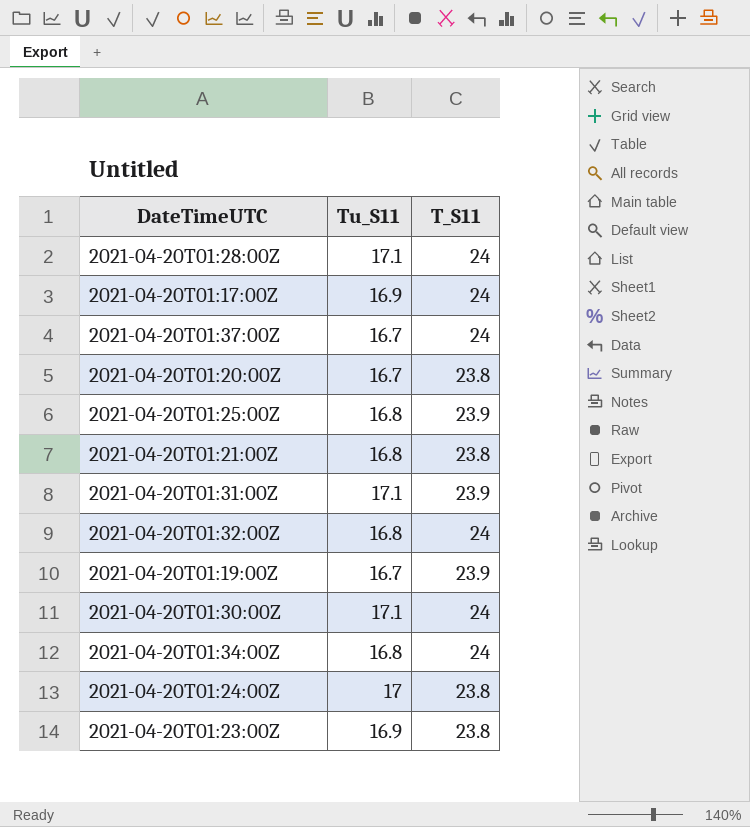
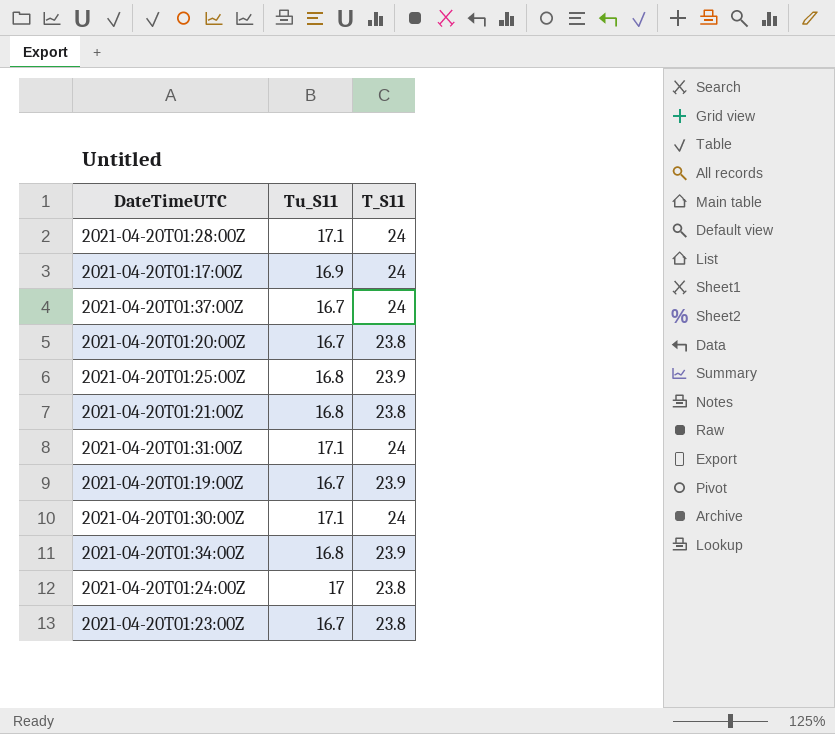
row 2021-04-20T01:32:00Z: 16.8 | 24 -> none
2021-04-20T01:31:00Z | T_S11: 23.9 -> 24
2021-04-20T01:34:00Z | T_S11: 24 -> 23.9
2021-04-20T01:23:00Z | Tu_S11: 16.9 -> 16.7

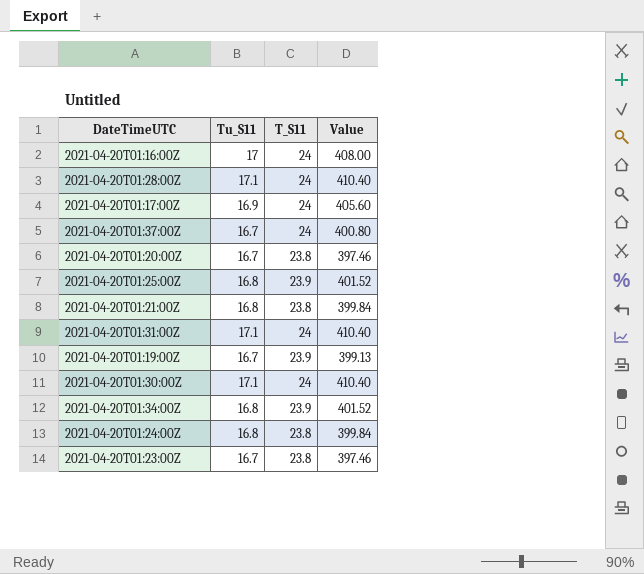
column Value | formula: none -> [Tu_S11] * [T_S11]
row 2021-04-20T01:16:00Z: none -> 17 | 24 | 408.00
2021-04-20T01:24:00Z | Tu_S11: 17 -> 16.8

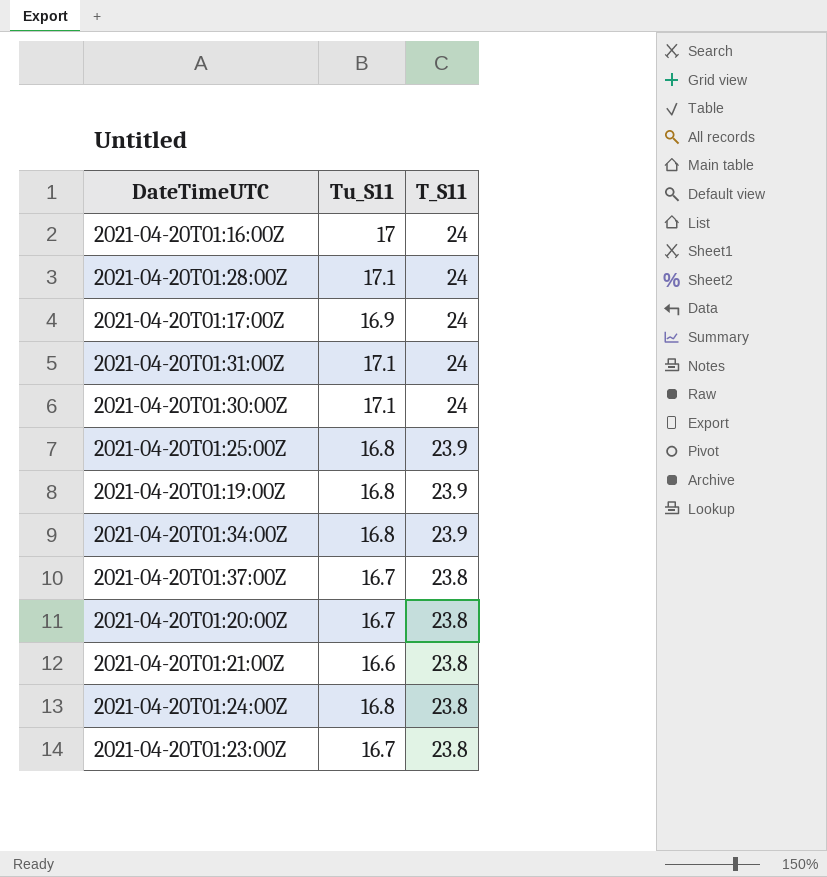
row order: none -> T_S11 descending
column Value | formula: [Tu_S11] * [T_S11] -> none
2021-04-20T01:19:00Z | Tu_S11: 16.7 -> 16.8
2021-04-20T01:37:00Z | T_S11: 24 -> 23.8
2021-04-20T01:21:00Z | Tu_S11: 16.8 -> 16.6

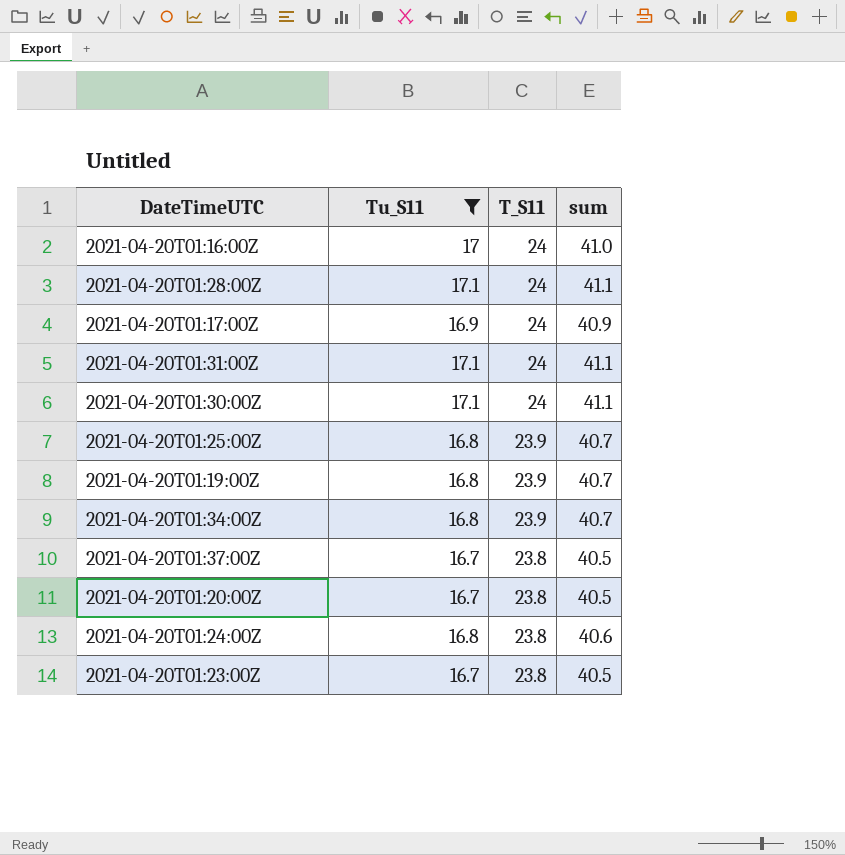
filter: none -> Tu_S11 != 16.6
column sum | formula: none -> [Tu_S11] + [T_S11]

